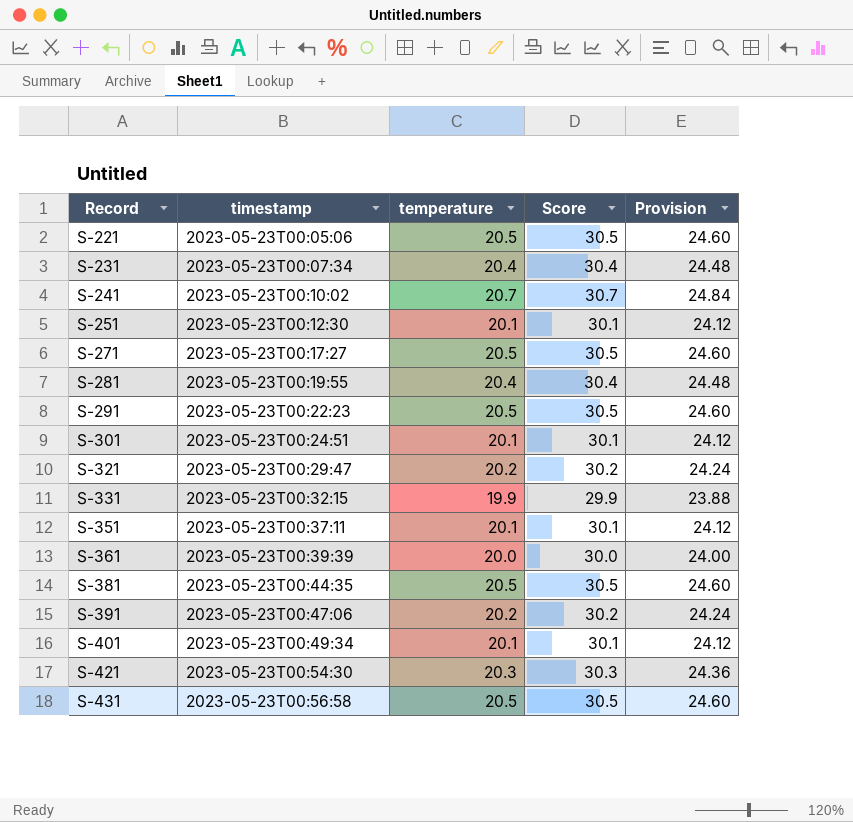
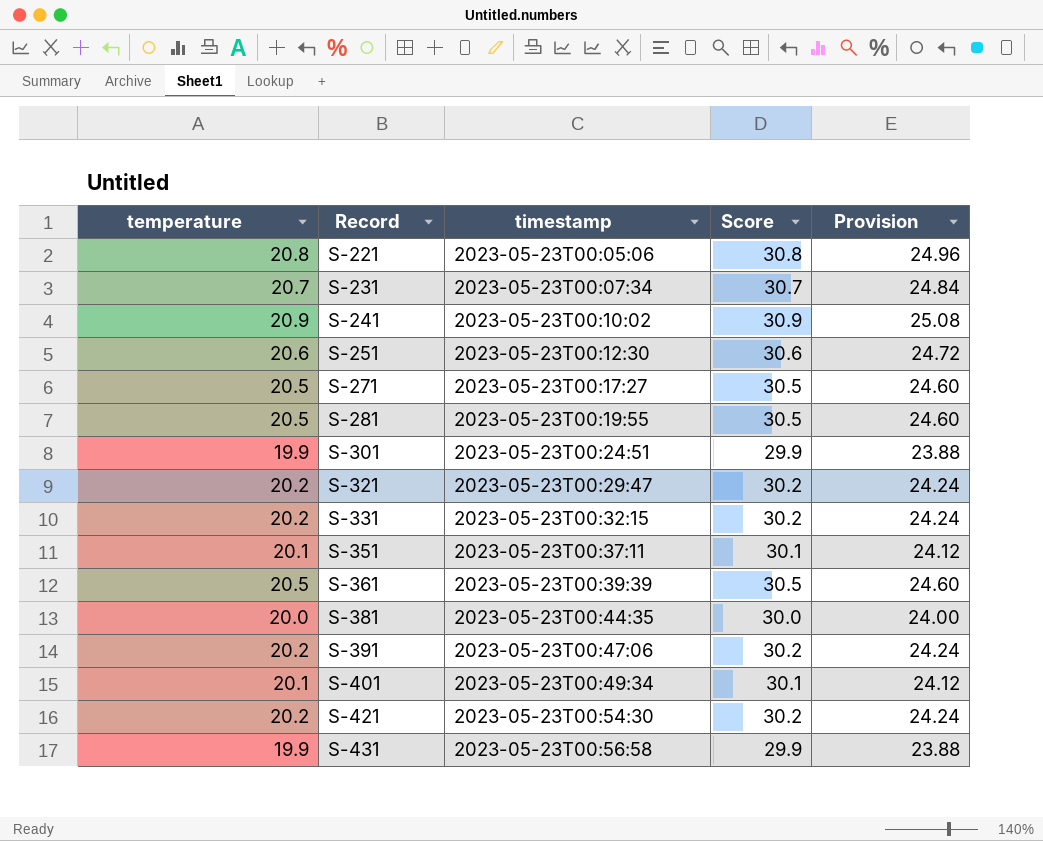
column temperature | position: 3 -> 1
row S-291: 2023-05-23T00:22:23 | 20.5 | 30.5 | 24.60 -> none
S-221 | temperature: 20.5 -> 20.8
S-221 | Score: 30.5 -> 30.8
S-221 | Provision: 24.60 -> 24.96
S-231 | temperature: 20.4 -> 20.7
S-231 | Score: 30.4 -> 30.7
S-231 | Provision: 24.48 -> 24.84
S-241 | temperature: 20.7 -> 20.9
S-241 | Score: 30.7 -> 30.9
S-241 | Provision: 24.84 -> 25.08
S-251 | temperature: 20.1 -> 20.6
S-251 | Score: 30.1 -> 30.6
S-251 | Provision: 24.12 -> 24.72
S-281 | temperature: 20.4 -> 20.5
S-281 | Score: 30.4 -> 30.5
S-281 | Provision: 24.48 -> 24.60
S-301 | temperature: 20.1 -> 19.9
S-301 | Score: 30.1 -> 29.9
S-301 | Provision: 24.12 -> 23.88
S-331 | temperature: 19.9 -> 20.2
S-331 | Score: 29.9 -> 30.2
S-331 | Provision: 23.88 -> 24.24
S-361 | temperature: 20.0 -> 20.5
S-361 | Score: 30.0 -> 30.5
S-361 | Provision: 24.00 -> 24.60
S-381 | temperature: 20.5 -> 20.0
S-381 | Score: 30.5 -> 30.0
S-381 | Provision: 24.60 -> 24.00
S-421 | temperature: 20.3 -> 20.2
S-421 | Score: 30.3 -> 30.2
S-421 | Provision: 24.36 -> 24.24
S-431 | temperature: 20.5 -> 19.9
S-431 | Score: 30.5 -> 29.9
S-431 | Provision: 24.60 -> 23.88

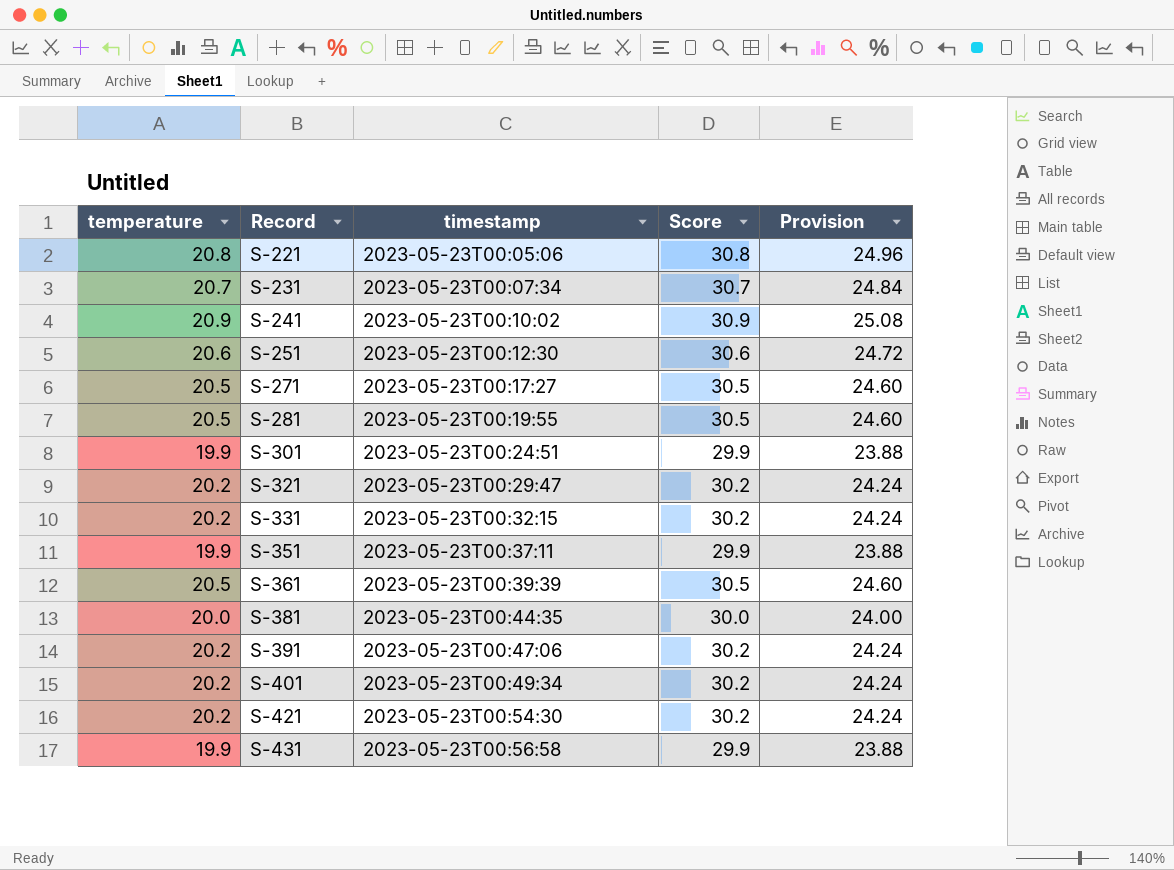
S-351 | temperature: 20.1 -> 19.9
S-351 | Score: 30.1 -> 29.9
S-351 | Provision: 24.12 -> 23.88
S-401 | temperature: 20.1 -> 20.2
S-401 | Score: 30.1 -> 30.2
S-401 | Provision: 24.12 -> 24.24

